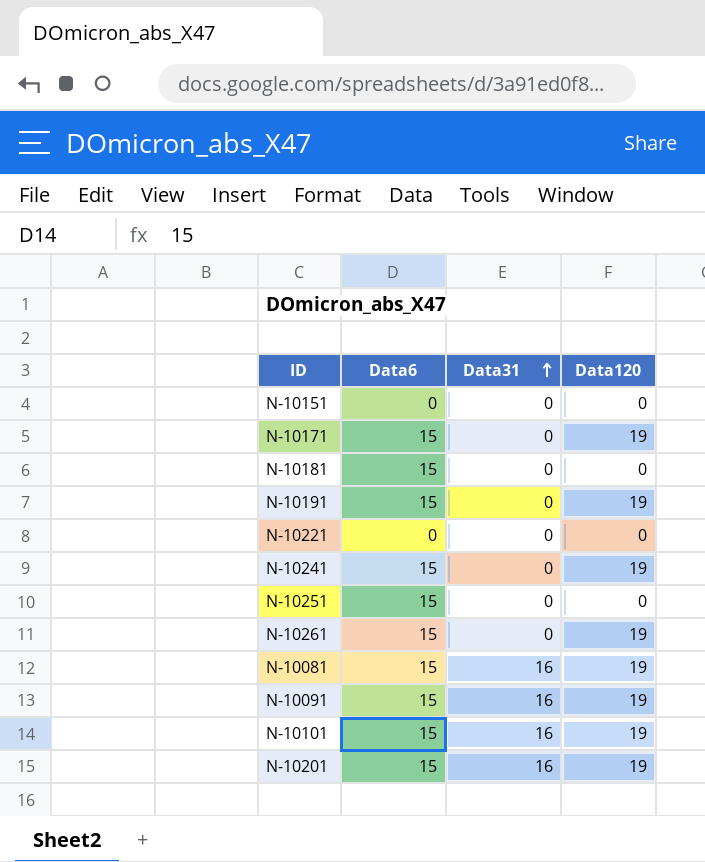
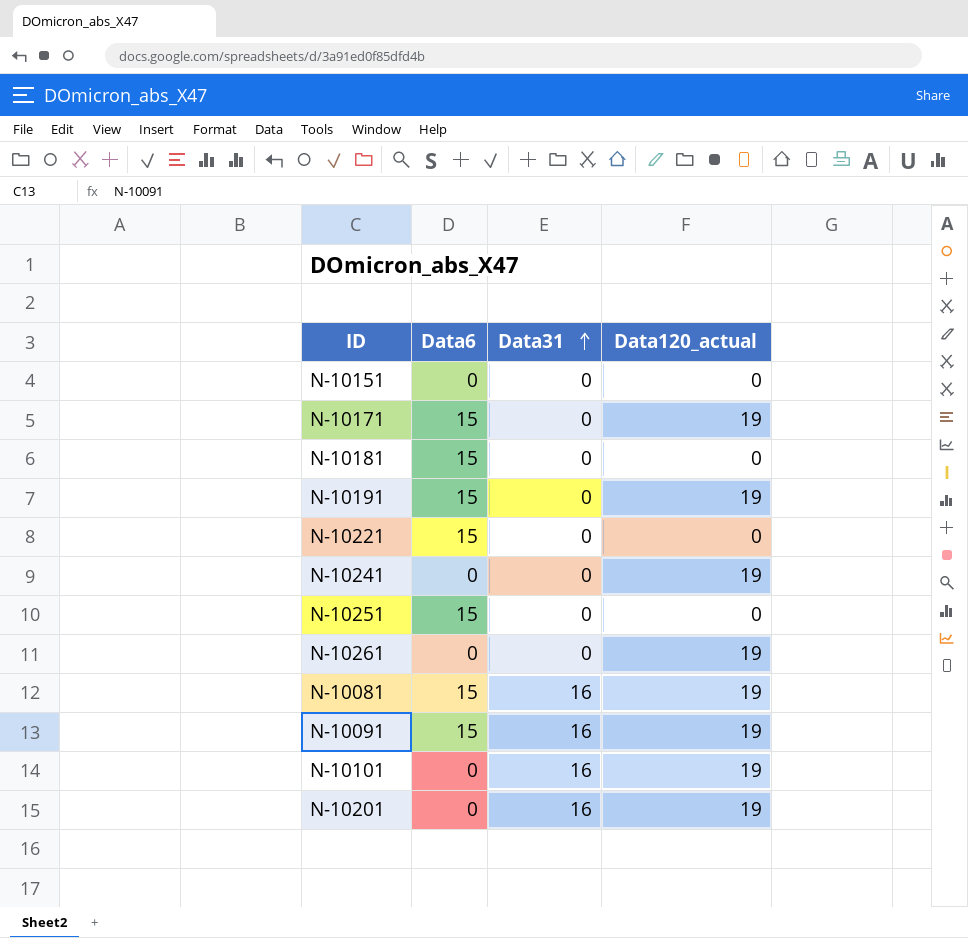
column name: Data120 -> Data120_actual
N-10221 | Data6: 0 -> 15
N-10241 | Data6: 15 -> 0
N-10261 | Data6: 15 -> 0
N-10101 | Data6: 15 -> 0
N-10201 | Data6: 15 -> 0

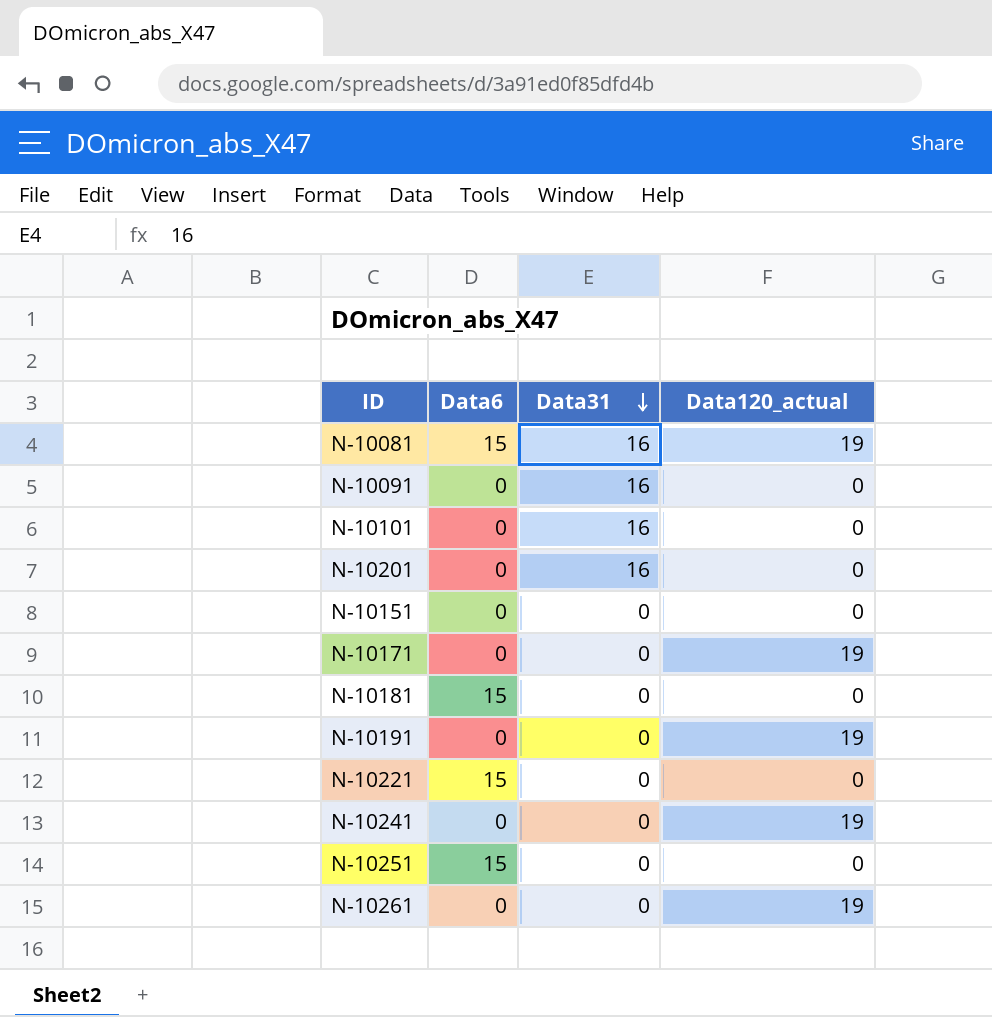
row order: Data31 ascending -> Data31 descending
N-10091 | Data6: 15 -> 0
N-10091 | Data120_actual: 19 -> 0
N-10101 | Data120_actual: 19 -> 0
N-10201 | Data120_actual: 19 -> 0
N-10171 | Data6: 15 -> 0
N-10191 | Data6: 15 -> 0

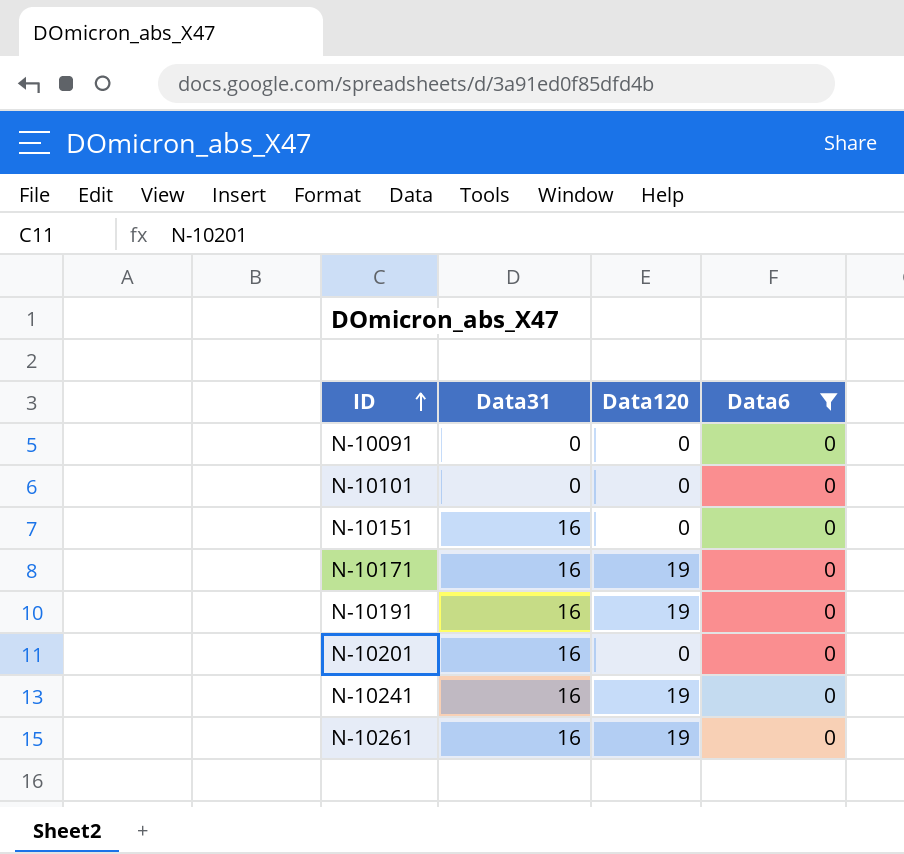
filter: none -> Data6 = 0
row order: Data31 descending -> ID ascending
column name: Data120_actual -> Data120
column Data6 | position: 2 -> 4
N-10091 | Data31: 16 -> 0
N-10101 | Data31: 16 -> 0
N-10151 | Data31: 0 -> 16
N-10171 | Data31: 0 -> 16
N-10191 | Data31: 0 -> 16
N-10241 | Data31: 0 -> 16
N-10261 | Data31: 0 -> 16

